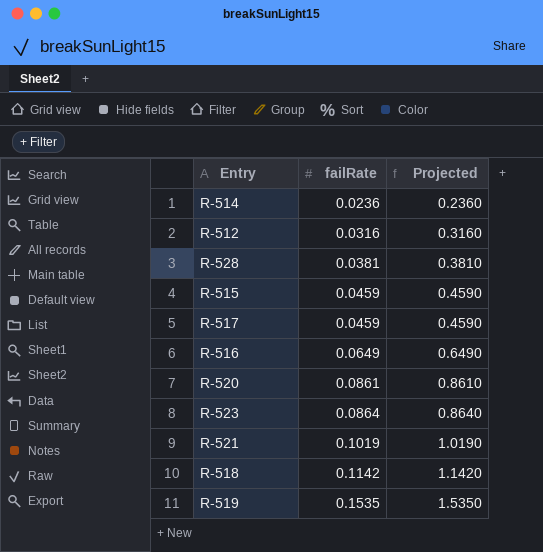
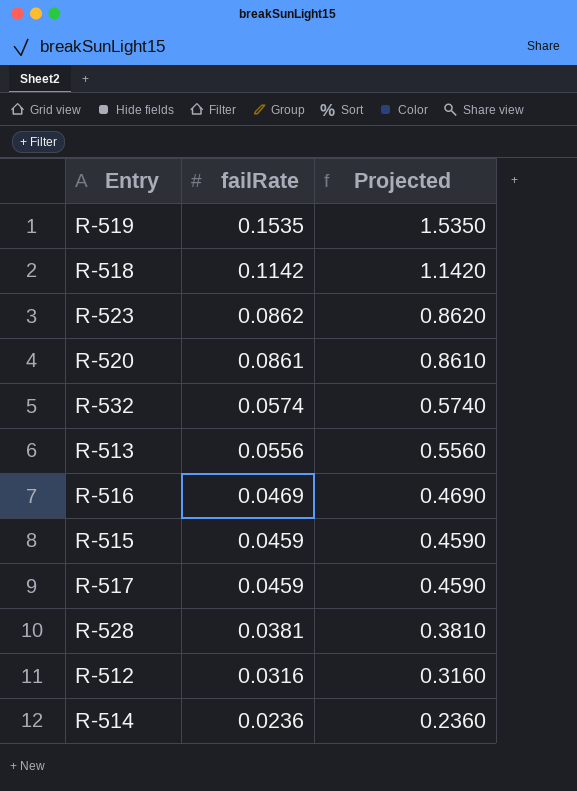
row order: failRate ascending -> failRate descending
row R-521: 0.1019 | 1.0190 -> none
R-523 | failRate: 0.0864 -> 0.0862
R-523 | Projected: 0.8640 -> 0.8620
row R-532: none -> 0.0574 | 0.5740
row R-513: none -> 0.0556 | 0.5560
R-516 | failRate: 0.0649 -> 0.0469
R-516 | Projected: 0.6490 -> 0.4690

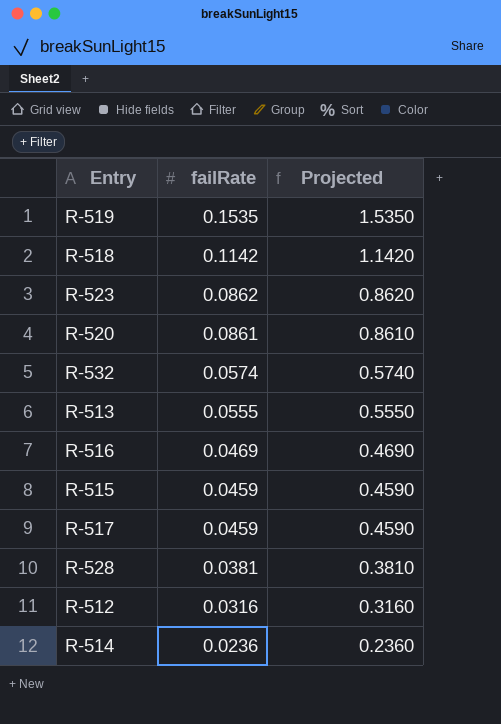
R-513 | failRate: 0.0556 -> 0.0555
R-513 | Projected: 0.5560 -> 0.5550

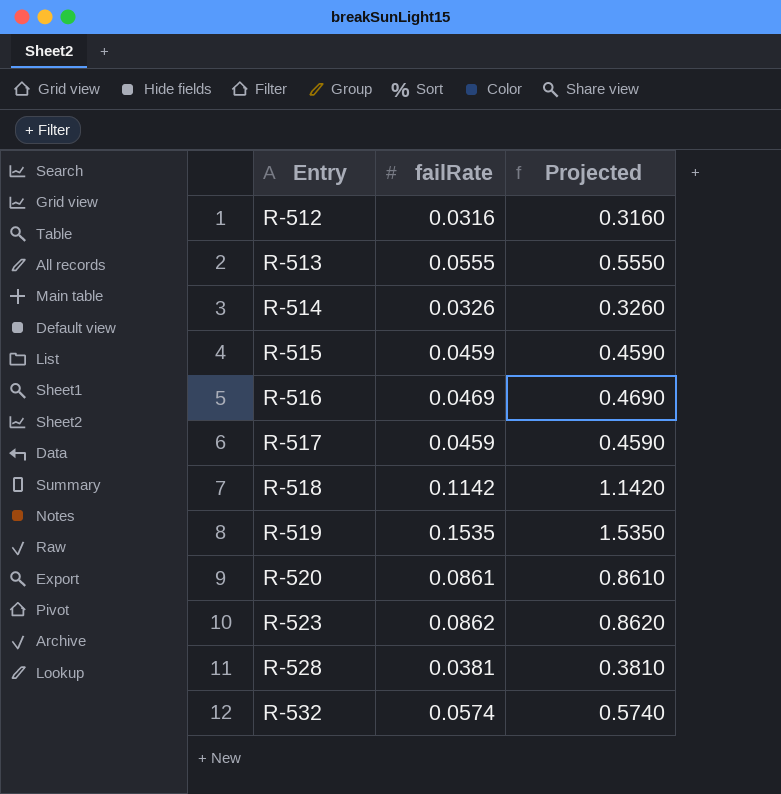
row order: failRate descending -> Entry ascending
R-514 | failRate: 0.0236 -> 0.0326
R-514 | Projected: 0.2360 -> 0.3260

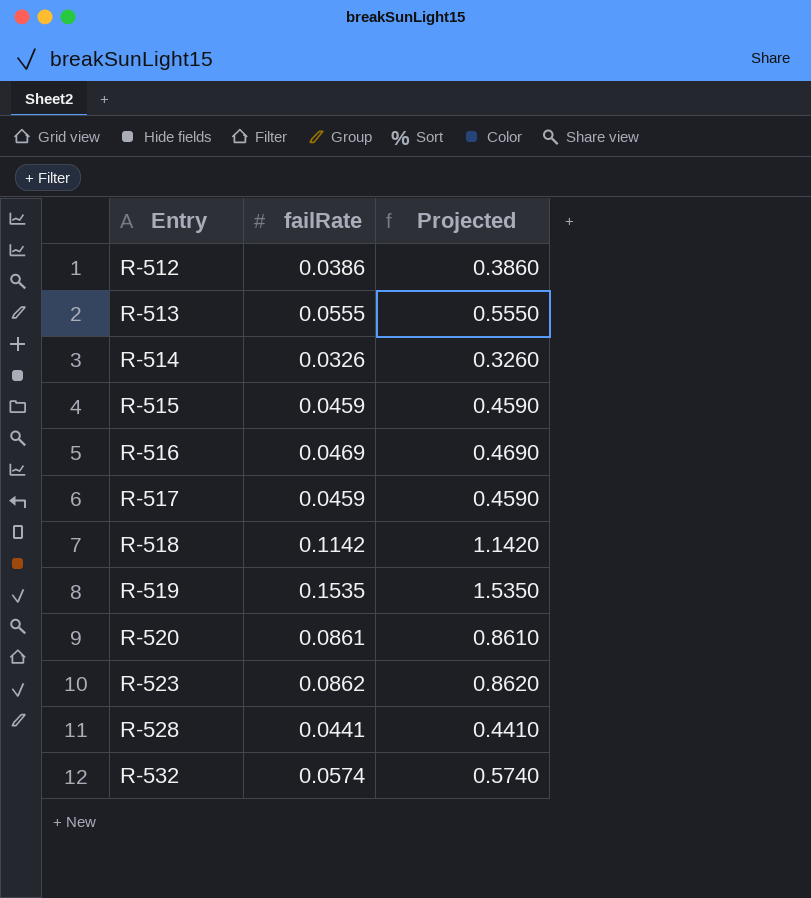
R-512 | failRate: 0.0316 -> 0.0386
R-512 | Projected: 0.3160 -> 0.3860
R-528 | failRate: 0.0381 -> 0.0441
R-528 | Projected: 0.3810 -> 0.4410

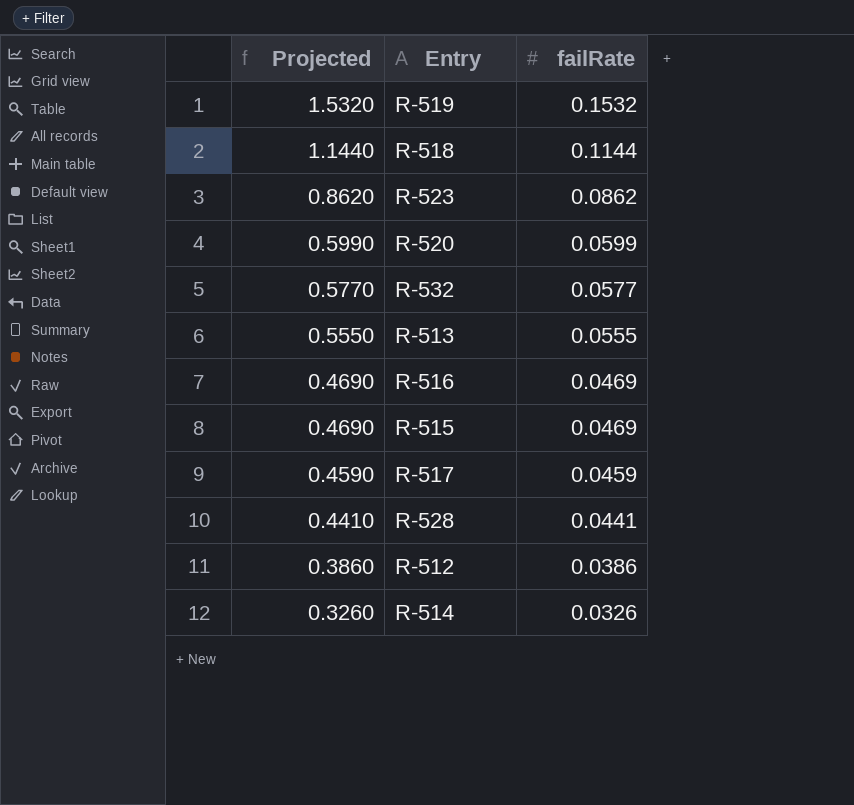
row order: Entry ascending -> Projected descending
column Projected | position: 3 -> 1
R-519 | Projected: 1.5350 -> 1.5320
R-519 | failRate: 0.1535 -> 0.1532
R-518 | Projected: 1.1420 -> 1.1440
R-518 | failRate: 0.1142 -> 0.1144
R-520 | Projected: 0.8610 -> 0.5990
R-520 | failRate: 0.0861 -> 0.0599
R-532 | Projected: 0.5740 -> 0.5770
R-532 | failRate: 0.0574 -> 0.0577
R-515 | Projected: 0.4590 -> 0.4690
R-515 | failRate: 0.0459 -> 0.0469

